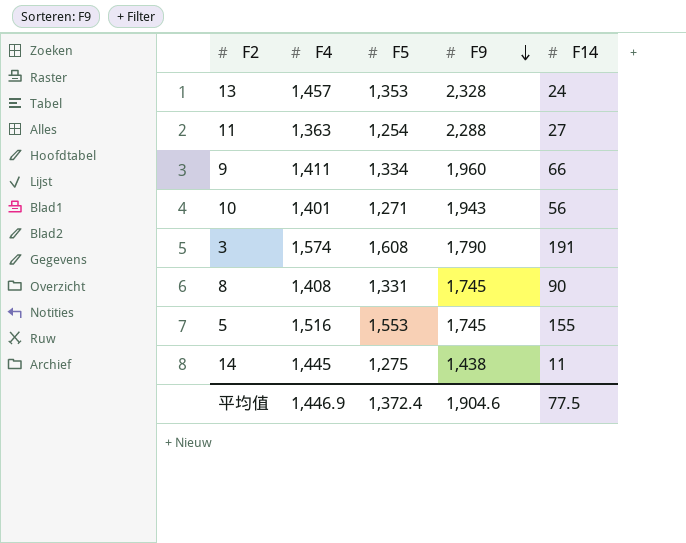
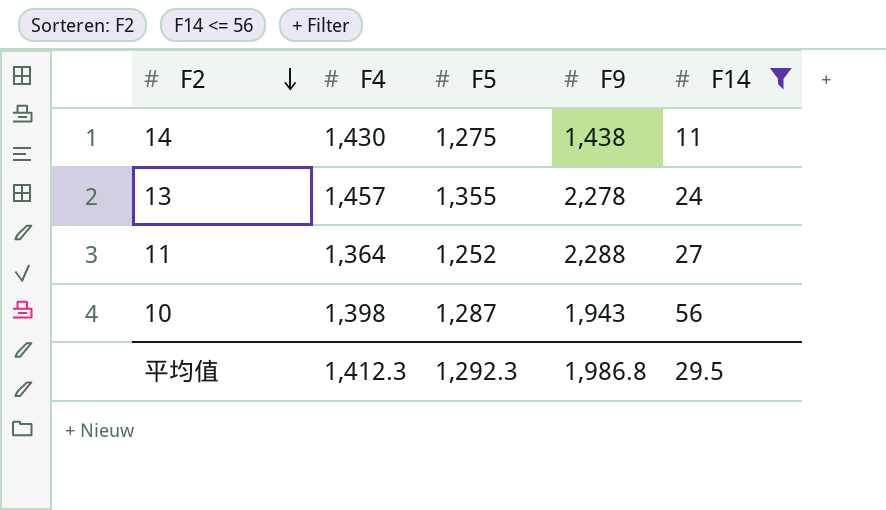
filter: none -> F14 <= 56
row order: F9 descending -> F2 descending
14 | F4: 1,445 -> 1,430
13 | F5: 1,353 -> 1,355
13 | F9: 2,328 -> 2,278
11 | F4: 1,363 -> 1,364
11 | F5: 1,254 -> 1,252
10 | F4: 1,401 -> 1,398
10 | F5: 1,271 -> 1,287
平均值 | F4: 1,446.9 -> 1,412.3
平均值 | F5: 1,372.4 -> 1,292.3
平均值 | F9: 1,904.6 -> 1,986.8
平均值 | F14: 77.5 -> 29.5

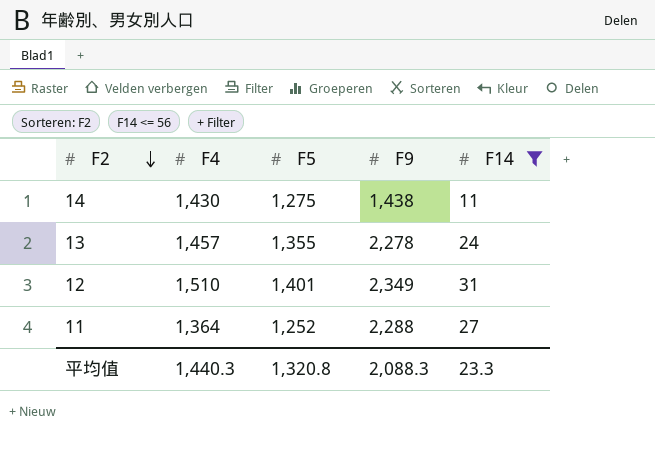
row 10: 1,398 | 1,287 | 1,943 | 56 -> none
row 12: none -> 1,510 | 1,401 | 2,349 | 31
平均值 | F4: 1,412.3 -> 1,440.3
平均值 | F5: 1,292.3 -> 1,320.8
平均值 | F9: 1,986.8 -> 2,088.3
平均值 | F14: 29.5 -> 23.3

